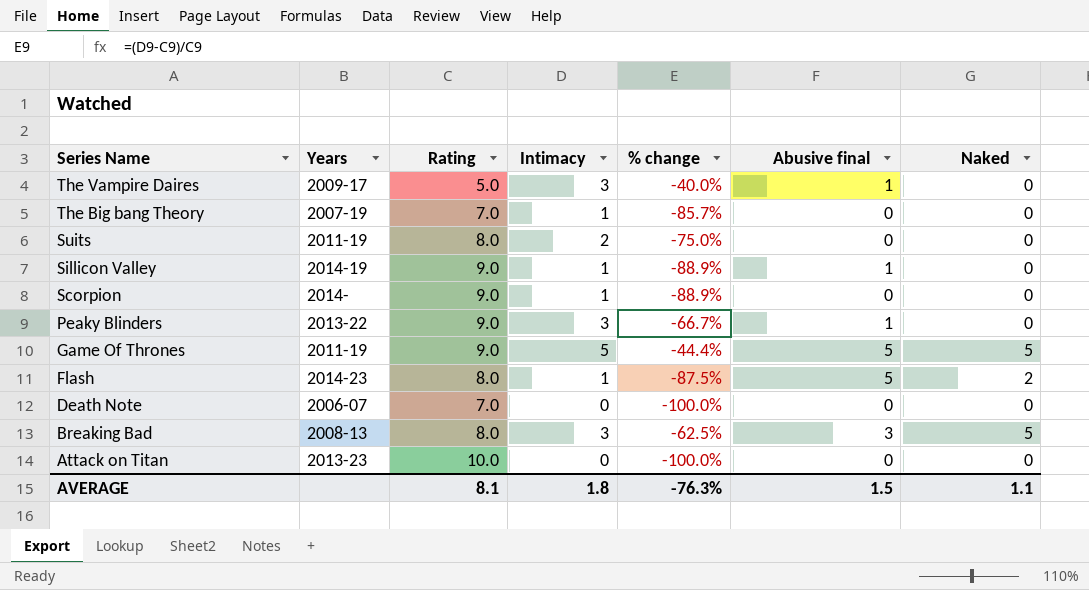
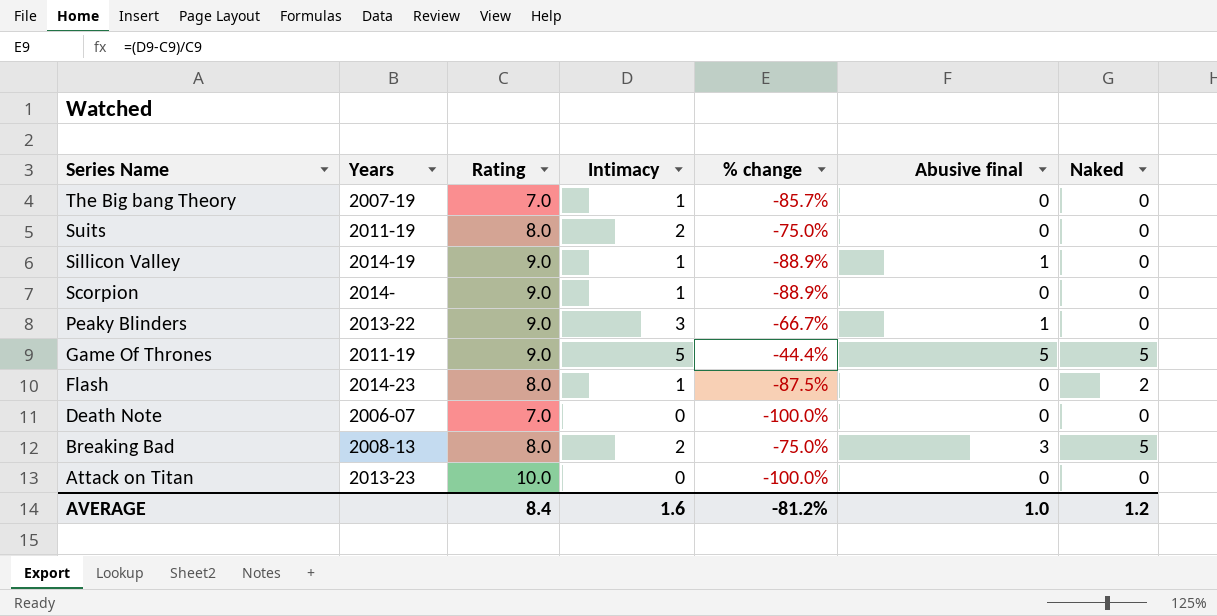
row The Vampire Daires: 2009-17 | 5.0 | 3 | -40.0% | 1 | 0 -> none
Flash | Abusive final: 5 -> 0
Breaking Bad | Intimacy: 3 -> 2
Breaking Bad | % change: -62.5% -> -75.0%
AVERAGE | Rating: 8.1 -> 8.4
AVERAGE | Intimacy: 1.8 -> 1.6
AVERAGE | % change: -76.3% -> -81.2%
AVERAGE | Abusive final: 1.5 -> 1.0
AVERAGE | Naked: 1.1 -> 1.2

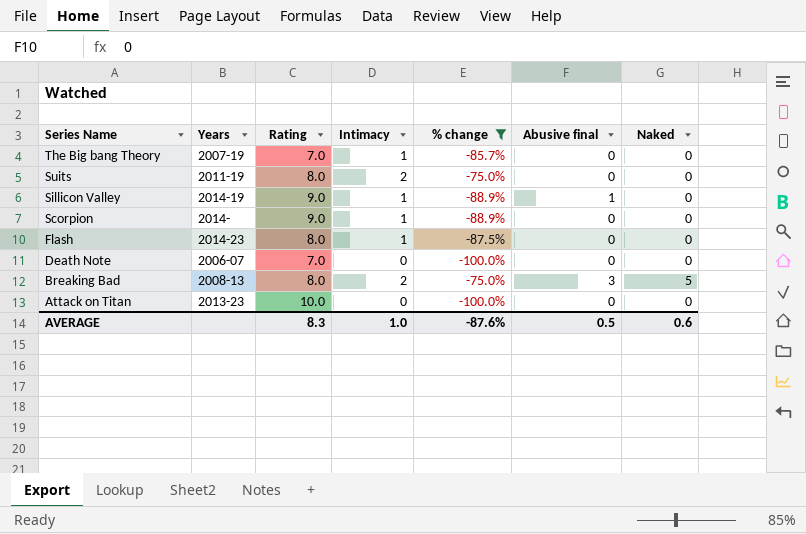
filter: none -> % change <= -75.0%
Flash | Naked: 2 -> 0
AVERAGE | Rating: 8.4 -> 8.3
AVERAGE | Intimacy: 1.6 -> 1.0
AVERAGE | % change: -81.2% -> -87.6%
AVERAGE | Abusive final: 1.0 -> 0.5
AVERAGE | Naked: 1.2 -> 0.6

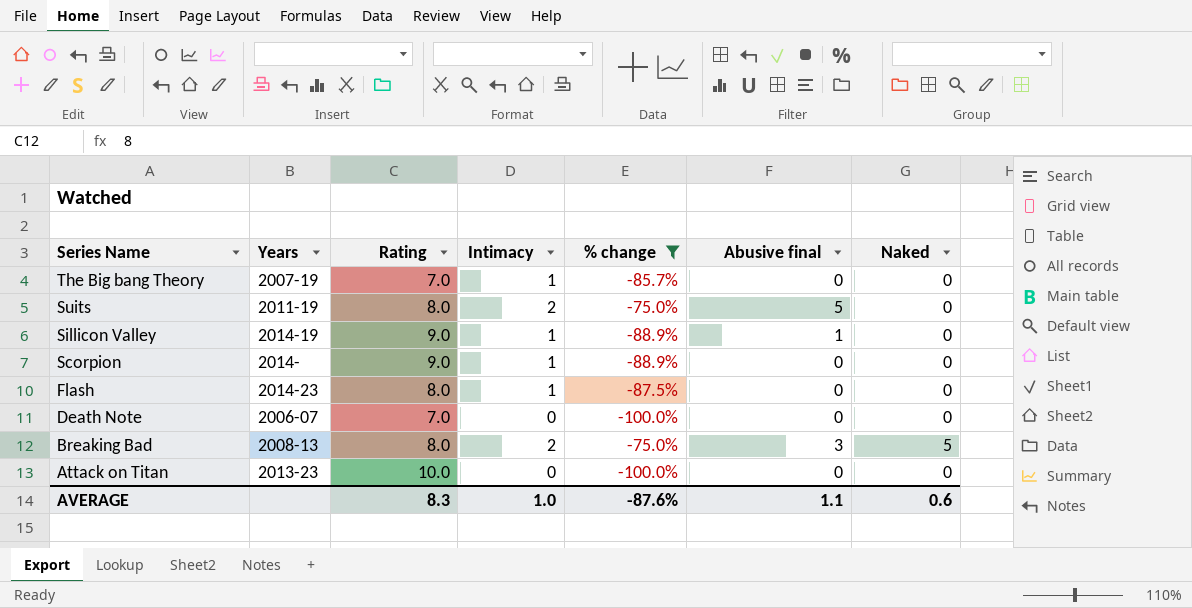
Suits | Abusive final: 0 -> 5
AVERAGE | Abusive final: 0.5 -> 1.1

